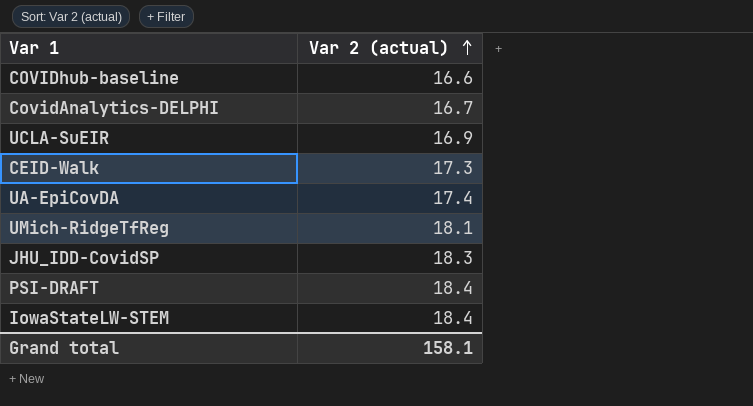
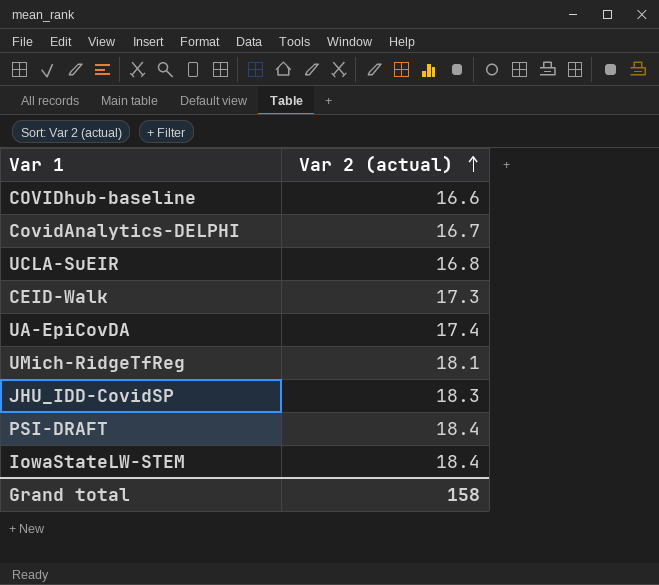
UCLA-SuEIR | Var 2 (actual): 16.9 -> 16.8
Grand total | Var 2 (actual): 158.1 -> 158

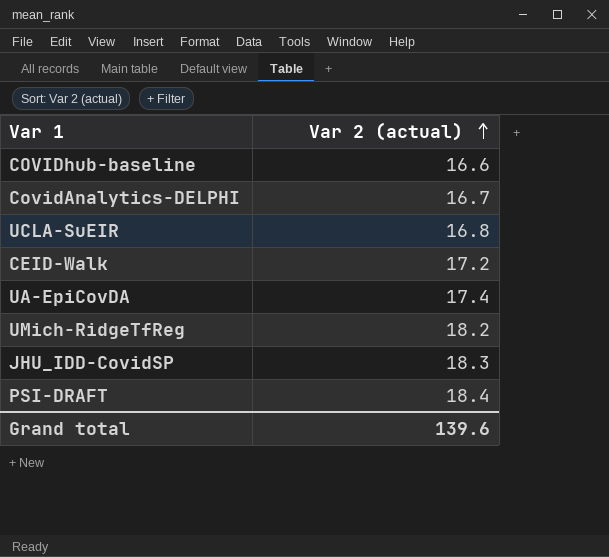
row IowaStateLW-STEM: 18.4 -> none
CEID-Walk | Var 2 (actual): 17.3 -> 17.2
UMich-RidgeTfReg | Var 2 (actual): 18.1 -> 18.2
Grand total | Var 2 (actual): 158 -> 139.6

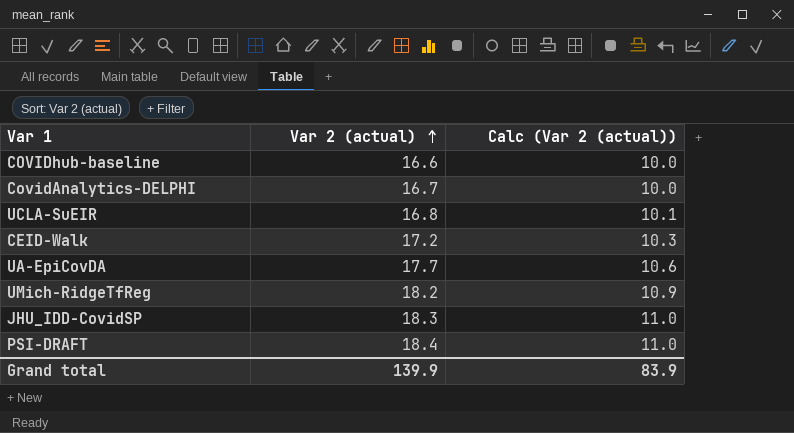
column Calc (Var 2 (actual)) | formula: none -> [Var 2 (actual)] * 0.6
UA-EpiCovDA | Var 2 (actual): 17.4 -> 17.7
Grand total | Var 2 (actual): 139.6 -> 139.9

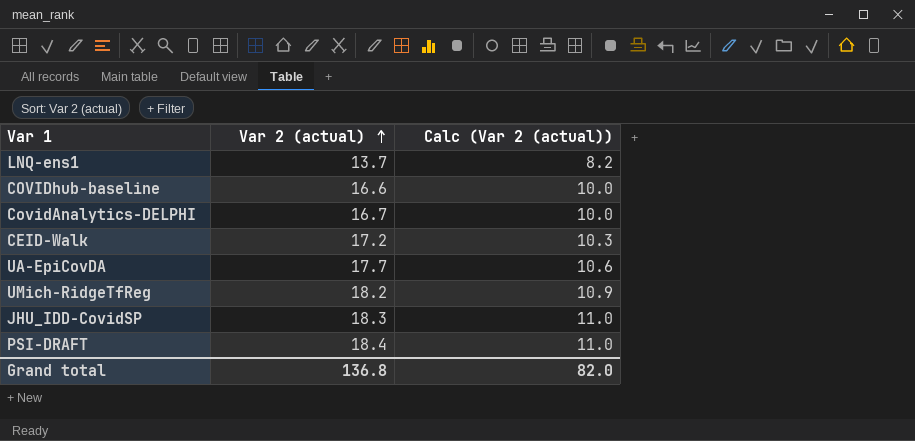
row UCLA-SuEIR: 16.8 | 10.1 -> none
row LNQ-ens1: none -> 13.7 | 8.2
Grand total | Var 2 (actual): 139.9 -> 136.8
Grand total | Calc (Var 2 (actual)): 83.9 -> 82.0

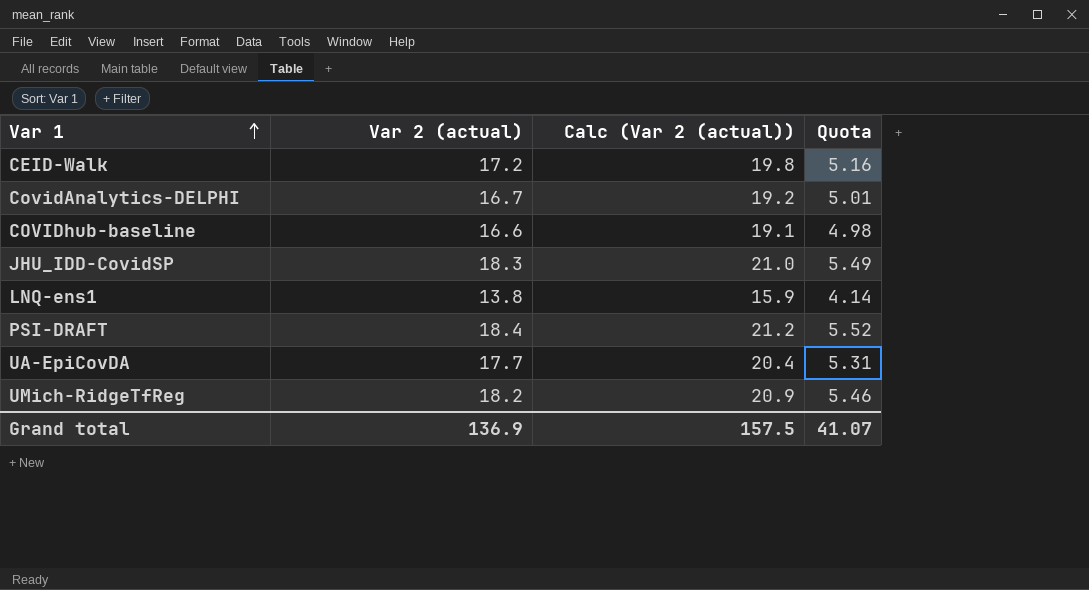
row order: Var 2 (actual) ascending -> Var 1 ascending
column Calc (Var 2 (actual)) | formula: [Var 2 (actual)] * 0.6 -> [Var 2 (actual)] * 1.15
column Quota | formula: none -> [Var 2 (actual)] * 0.3
LNQ-ens1 | Var 2 (actual): 13.7 -> 13.8
Grand total | Var 2 (actual): 136.8 -> 136.9
Grand total | Calc (Var 2 (actual)): 82.0 -> 157.5

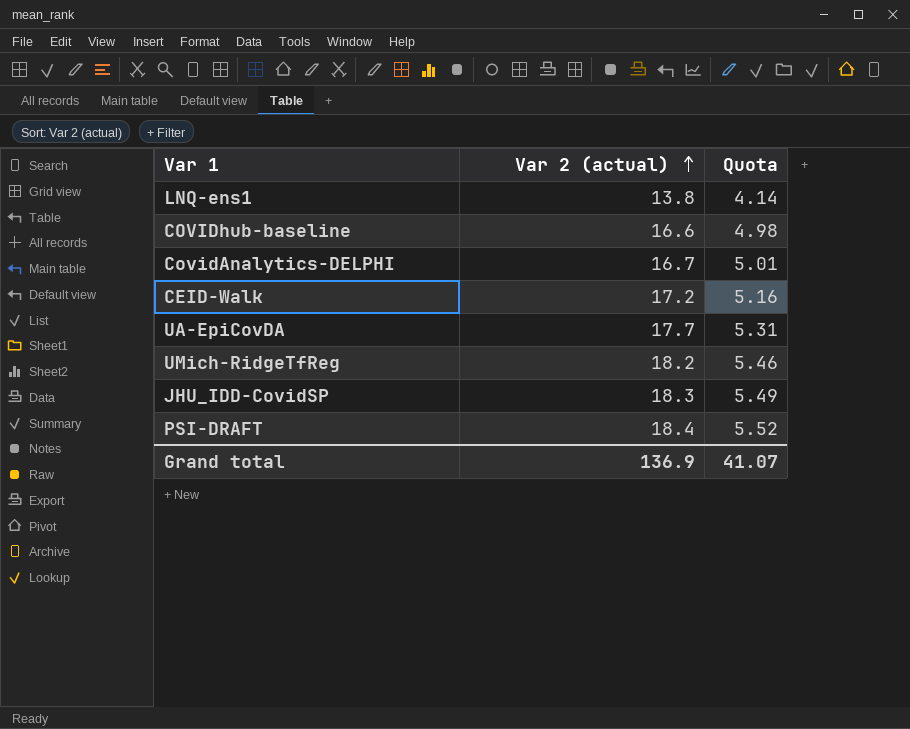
row order: Var 1 ascending -> Var 2 (actual) ascending
column Calc (Var 2 (actual)) | formula: [Var 2 (actual)] * 1.15 -> none

